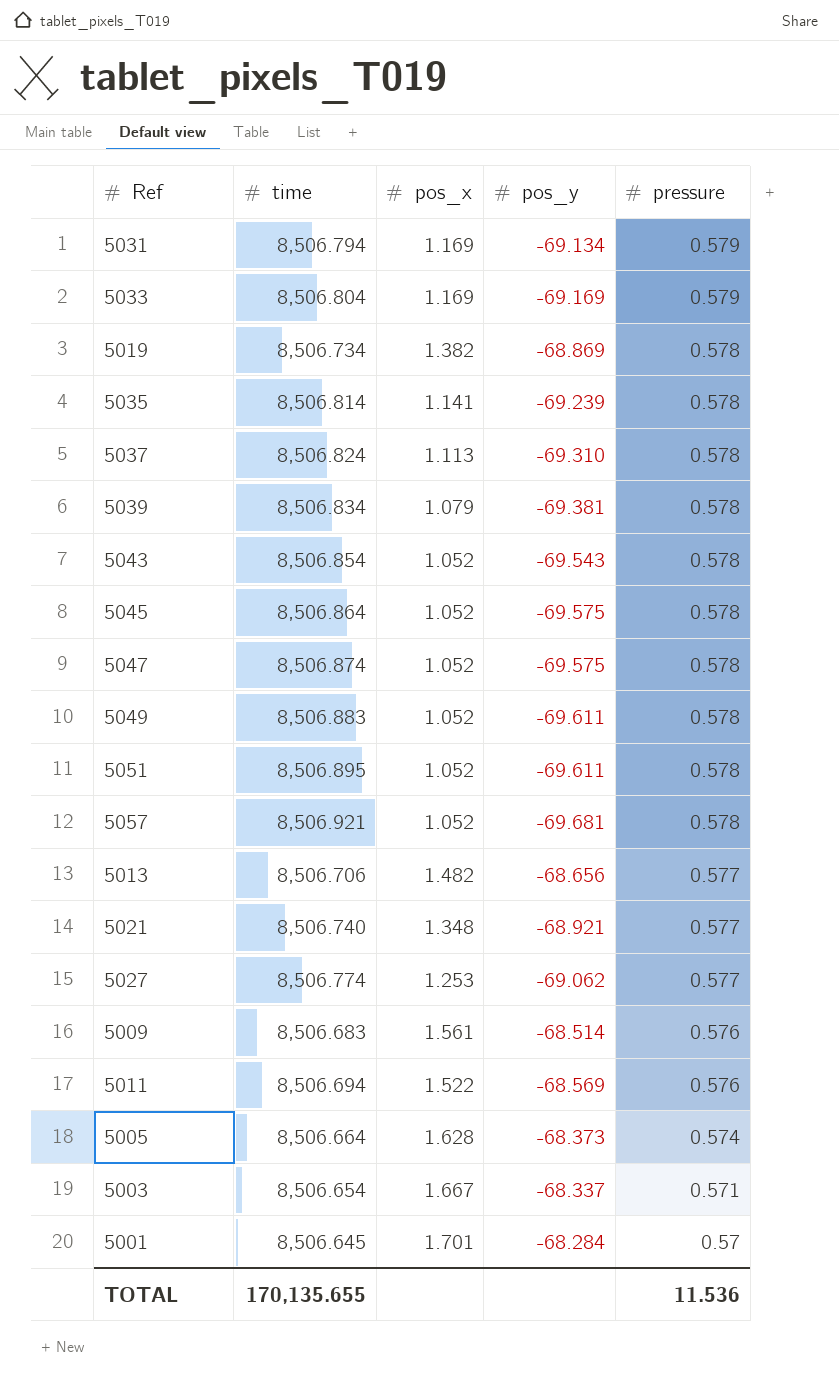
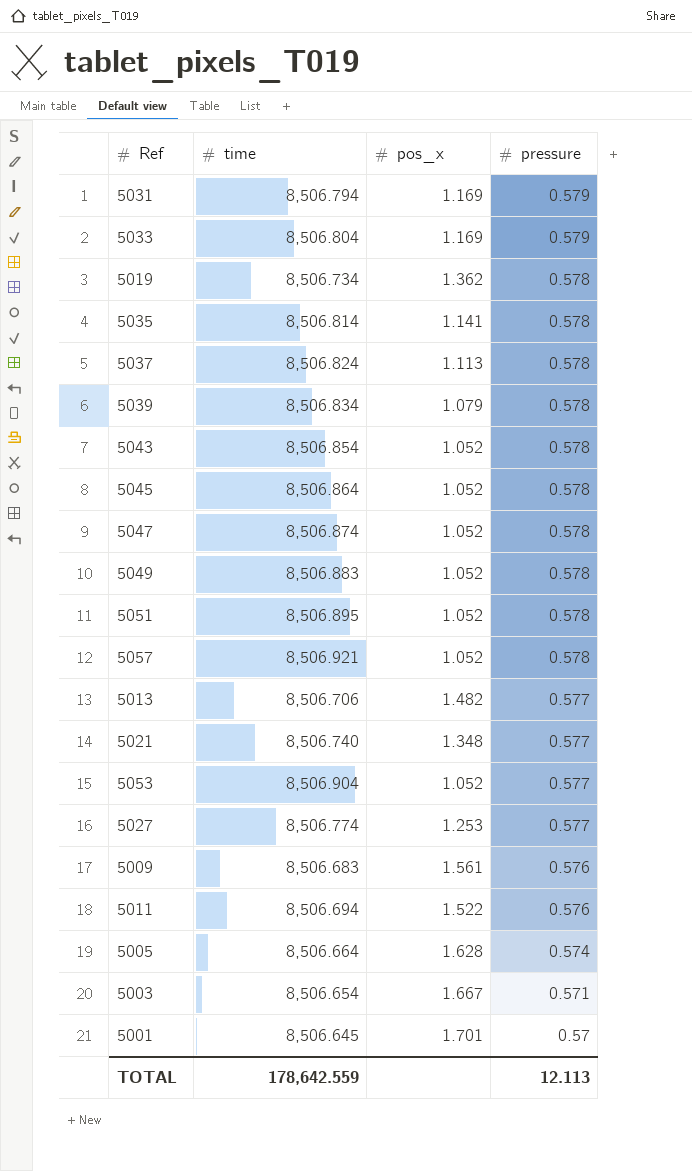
column pos_y | position: 4 -> none
5019 | pos_x: 1.382 -> 1.362
row 5053: none -> 8,506.904 | 1.052 | 0.577
TOTAL | time: 170,135.655 -> 178,642.559
TOTAL | pressure: 11.536 -> 12.113

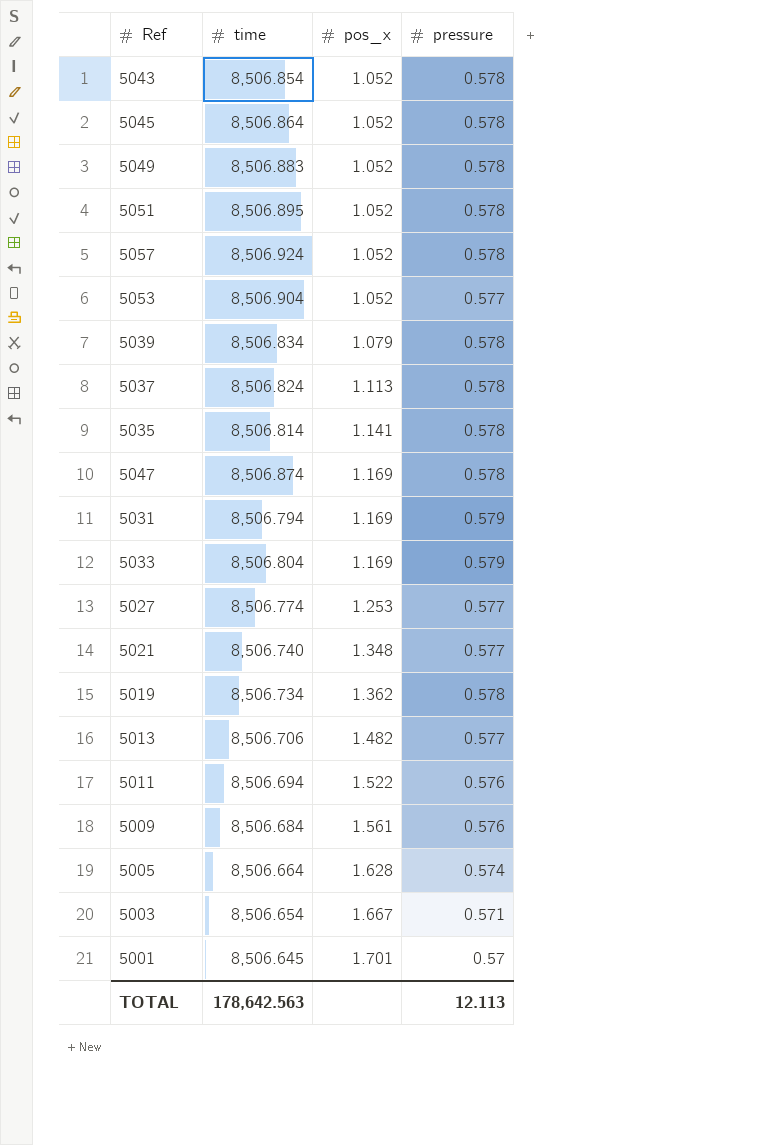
row order: pressure descending -> pos_x ascending
5057 | time: 8,506.921 -> 8,506.924
5047 | pos_x: 1.052 -> 1.169
5009 | time: 8,506.683 -> 8,506.684
TOTAL | time: 178,642.559 -> 178,642.563

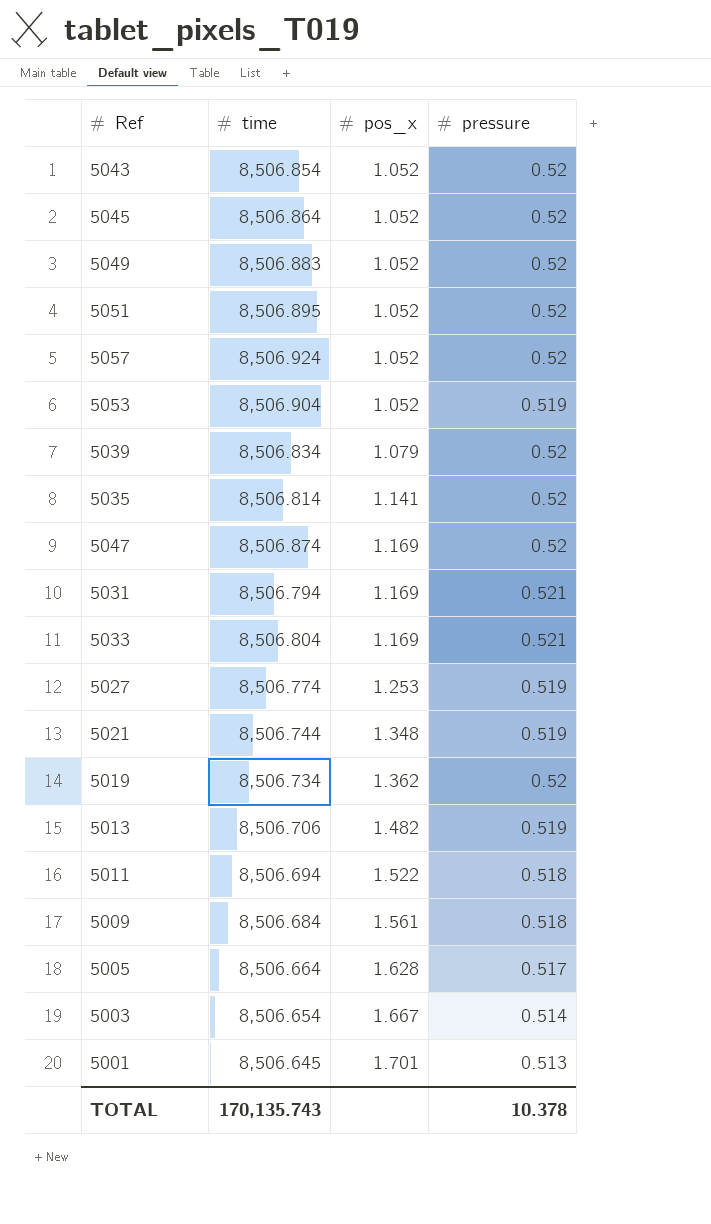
row 5037: 8,506.824 | 1.113 | 0.578 -> none
5043 | pressure: 0.578 -> 0.52
5045 | pressure: 0.578 -> 0.52
5049 | pressure: 0.578 -> 0.52
5051 | pressure: 0.578 -> 0.52
5057 | pressure: 0.578 -> 0.52
5053 | pressure: 0.577 -> 0.519
5039 | pressure: 0.578 -> 0.52
5035 | pressure: 0.578 -> 0.52
5047 | pressure: 0.578 -> 0.52
5031 | pressure: 0.579 -> 0.521
5033 | pressure: 0.579 -> 0.521
5027 | pressure: 0.577 -> 0.519
5021 | time: 8,506.740 -> 8,506.744
5021 | pressure: 0.577 -> 0.519
5019 | pressure: 0.578 -> 0.52
5013 | pressure: 0.577 -> 0.519
5011 | pressure: 0.576 -> 0.518
5009 | pressure: 0.576 -> 0.518
5005 | pressure: 0.574 -> 0.517
5003 | pressure: 0.571 -> 0.514
5001 | pressure: 0.57 -> 0.513
TOTAL | time: 178,642.563 -> 170,135.743
TOTAL | pressure: 12.113 -> 10.378

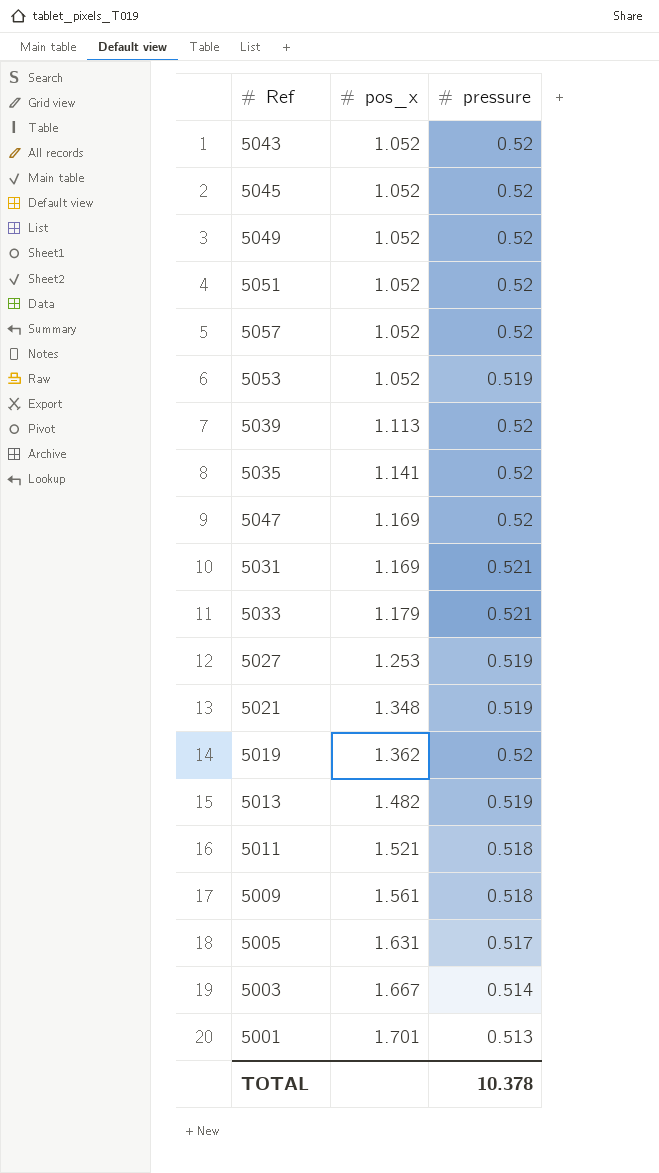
column time | position: 2 -> none
5039 | pos_x: 1.079 -> 1.113
5033 | pos_x: 1.169 -> 1.179
5011 | pos_x: 1.522 -> 1.521
5005 | pos_x: 1.628 -> 1.631

